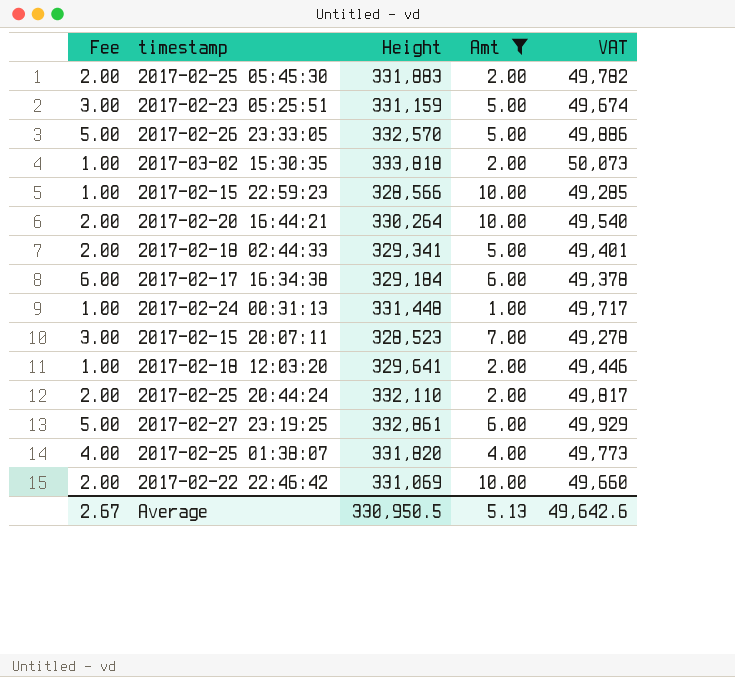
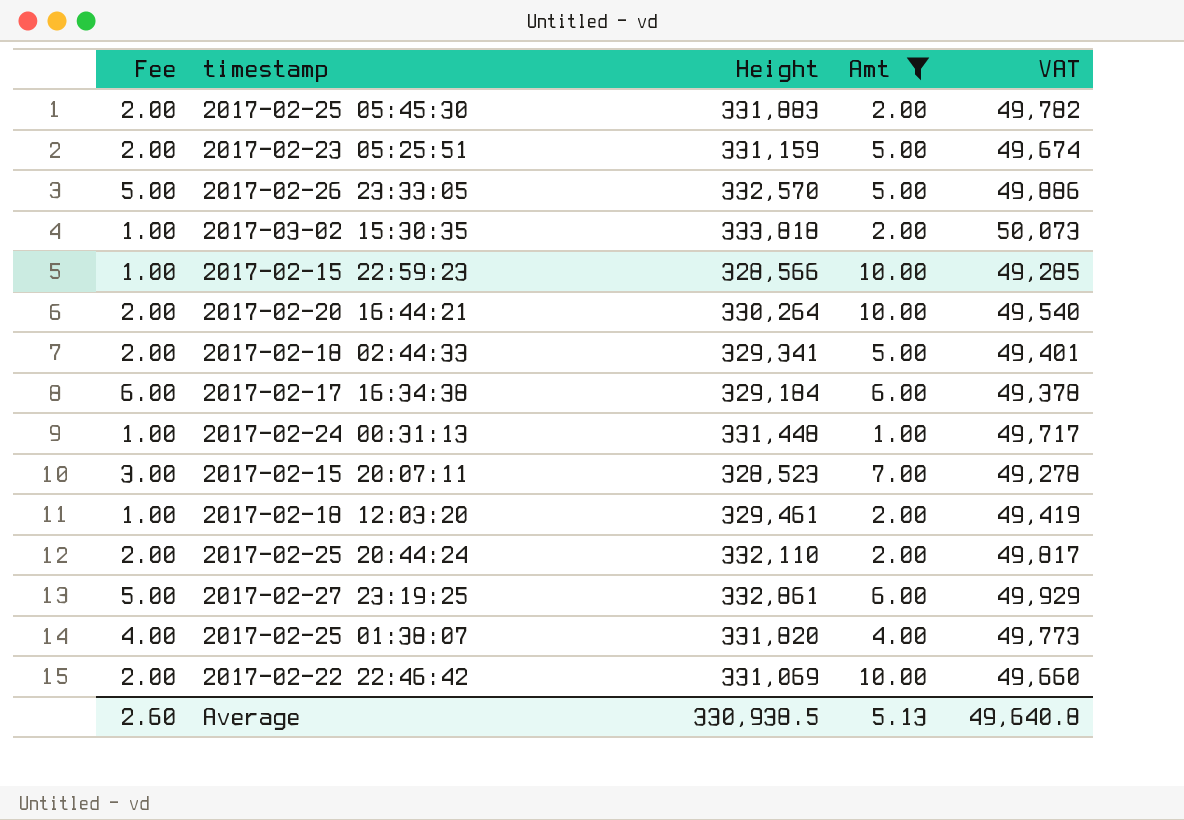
2017-02-23 05:25:51 | Fee: 3.00 -> 2.00
2017-02-18 12:03:20 | Height: 329,641 -> 329,461
2017-02-18 12:03:20 | VAT: 49,446 -> 49,419
Average | Fee: 2.67 -> 2.60
Average | Height: 330,950.5 -> 330,938.5
Average | VAT: 49,642.6 -> 49,640.8

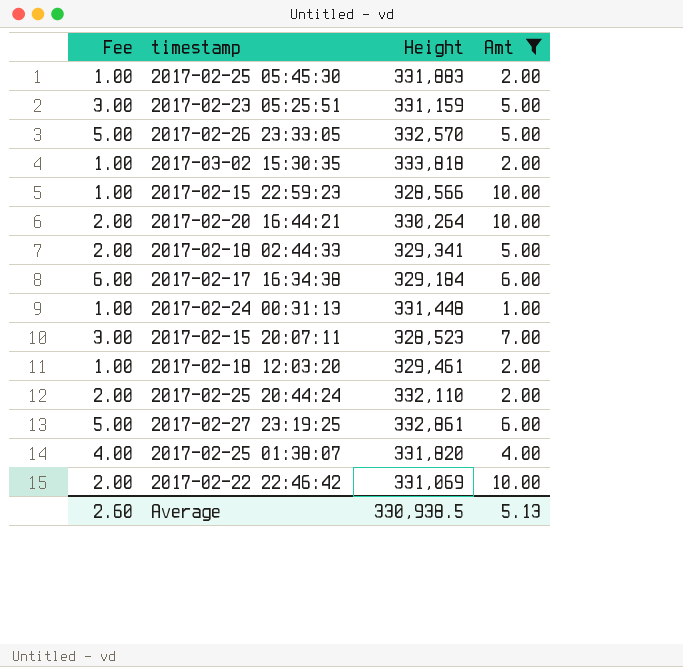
column VAT | formula: [Height] * 0.15 -> none
2017-02-25 05:45:30 | Fee: 2.00 -> 1.00
2017-02-23 05:25:51 | Fee: 2.00 -> 3.00

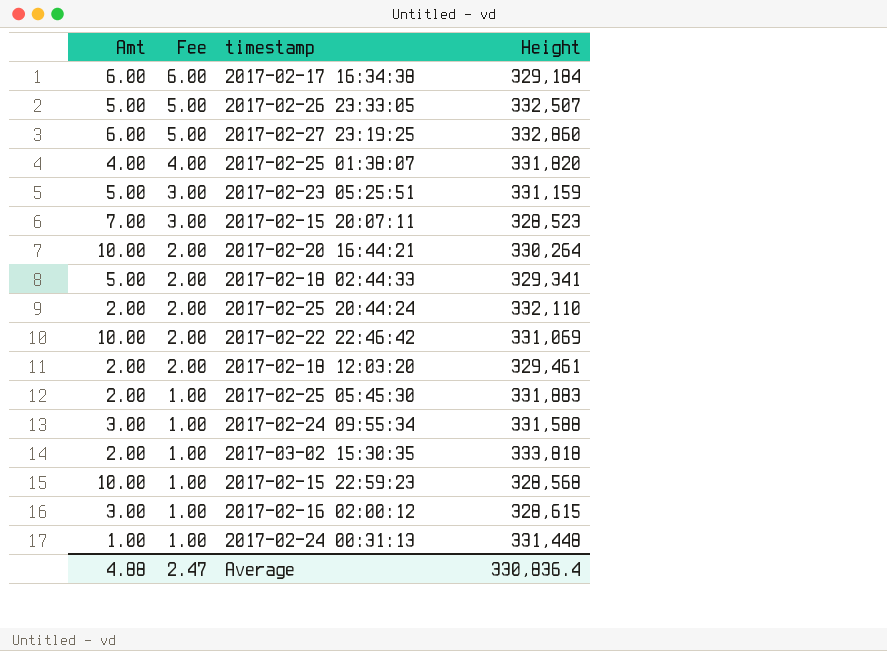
filter: Amt != 3.00 -> none
row order: none -> Fee descending
column Amt | position: 4 -> 1
2017-02-26 23:33:05 | Height: 332,570 -> 332,507
2017-02-27 23:19:25 | Height: 332,861 -> 332,860
2017-02-18 12:03:20 | Fee: 1.00 -> 2.00
2017-02-15 22:59:23 | Height: 328,566 -> 328,568
Average | Amt: 5.13 -> 4.88
Average | Fee: 2.60 -> 2.47
Average | Height: 330,938.5 -> 330,836.4

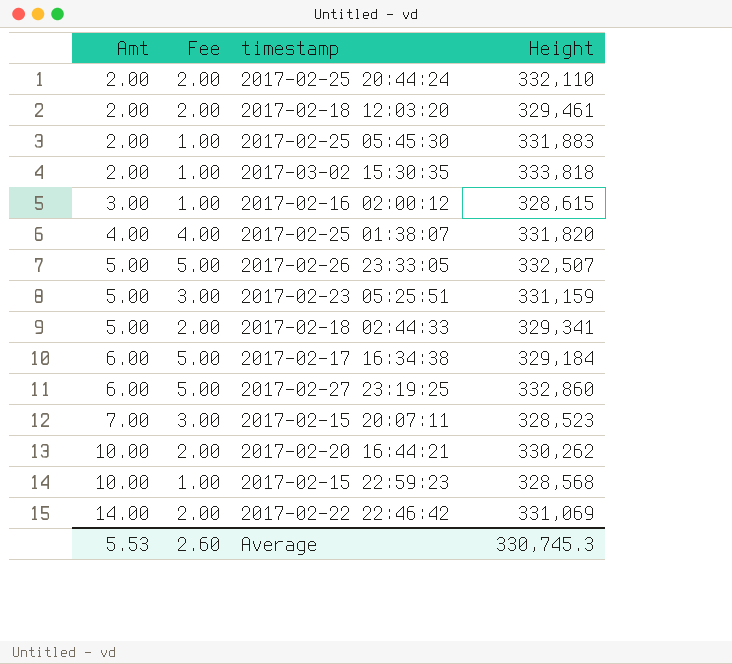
row order: Fee descending -> Amt ascending
row 2017-02-24 09:55:34: 3.00 | 1.00 | 331,588 -> none
row 2017-02-24 00:31:13: 1.00 | 1.00 | 331,448 -> none
2017-02-17 16:34:38 | Fee: 6.00 -> 5.00
2017-02-20 16:44:21 | Height: 330,264 -> 330,262
2017-02-22 22:46:42 | Amt: 10.00 -> 14.00
Average | Amt: 4.88 -> 5.53
Average | Fee: 2.47 -> 2.60
Average | Height: 330,836.4 -> 330,745.3

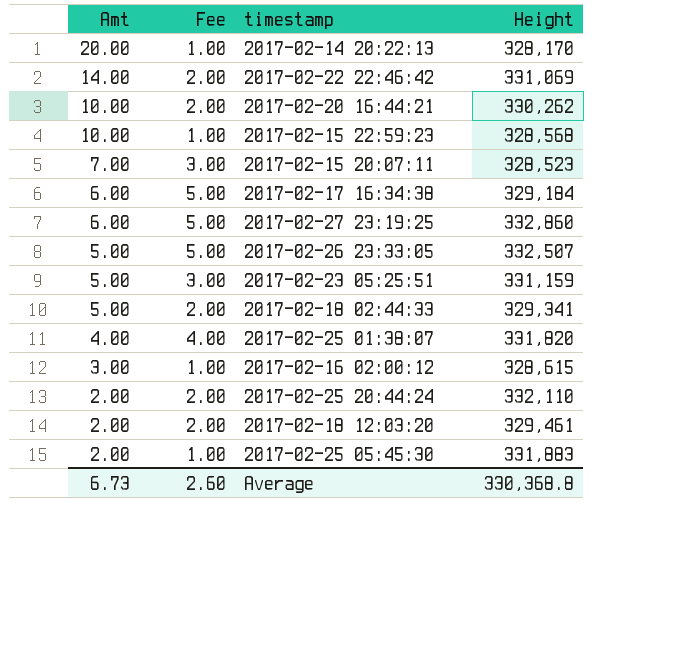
row order: Amt ascending -> Amt descending
row 2017-03-02 15:30:35: 2.00 | 1.00 | 333,818 -> none
row 2017-02-14 20:22:13: none -> 20.00 | 1.00 | 328,170
Average | Amt: 5.53 -> 6.73
Average | Height: 330,745.3 -> 330,368.8

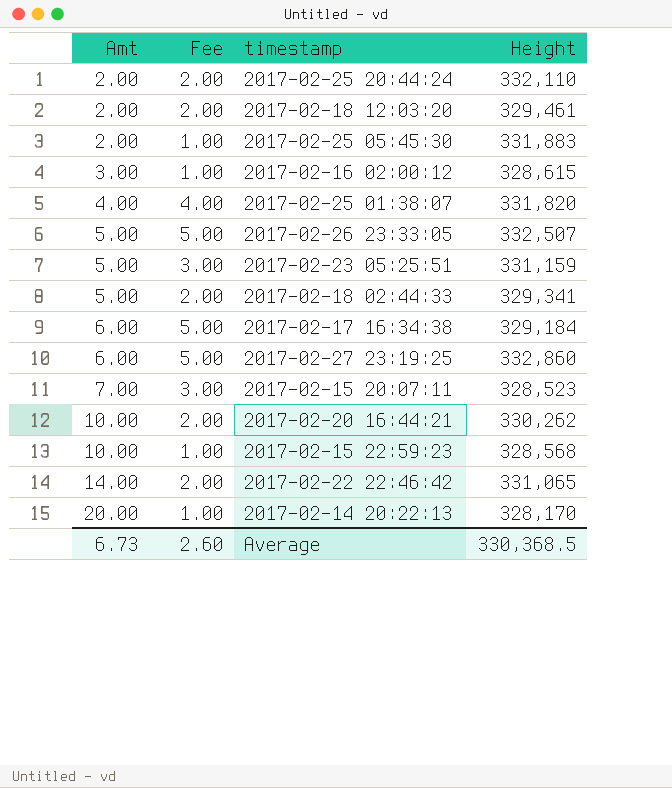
row order: Amt descending -> Amt ascending
2017-02-22 22:46:42 | Height: 331,069 -> 331,065
Average | Height: 330,368.8 -> 330,368.5

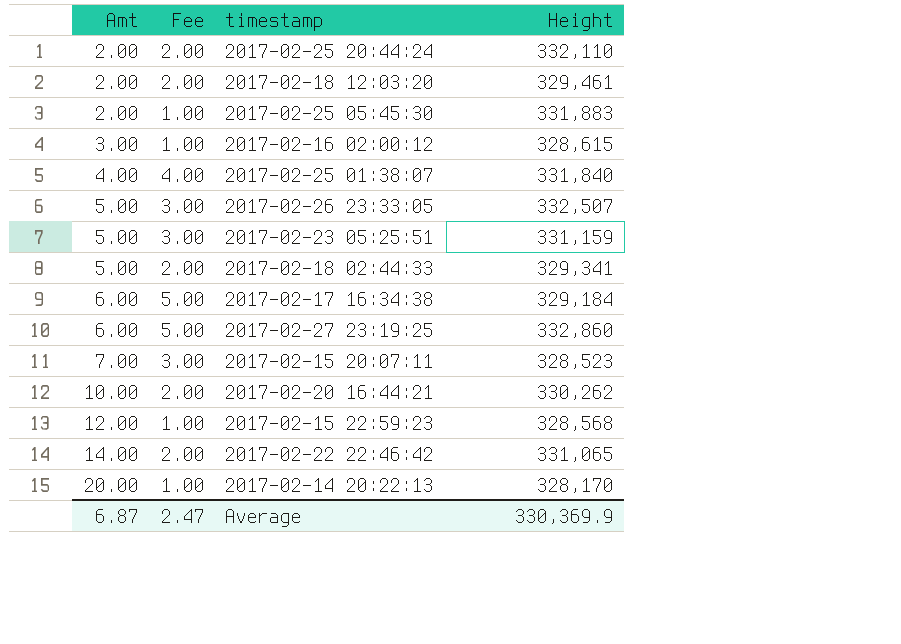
2017-02-25 01:38:07 | Height: 331,820 -> 331,840
2017-02-26 23:33:05 | Fee: 5.00 -> 3.00
2017-02-15 22:59:23 | Amt: 10.00 -> 12.00
Average | Amt: 6.73 -> 6.87
Average | Fee: 2.60 -> 2.47
Average | Height: 330,368.5 -> 330,369.9

